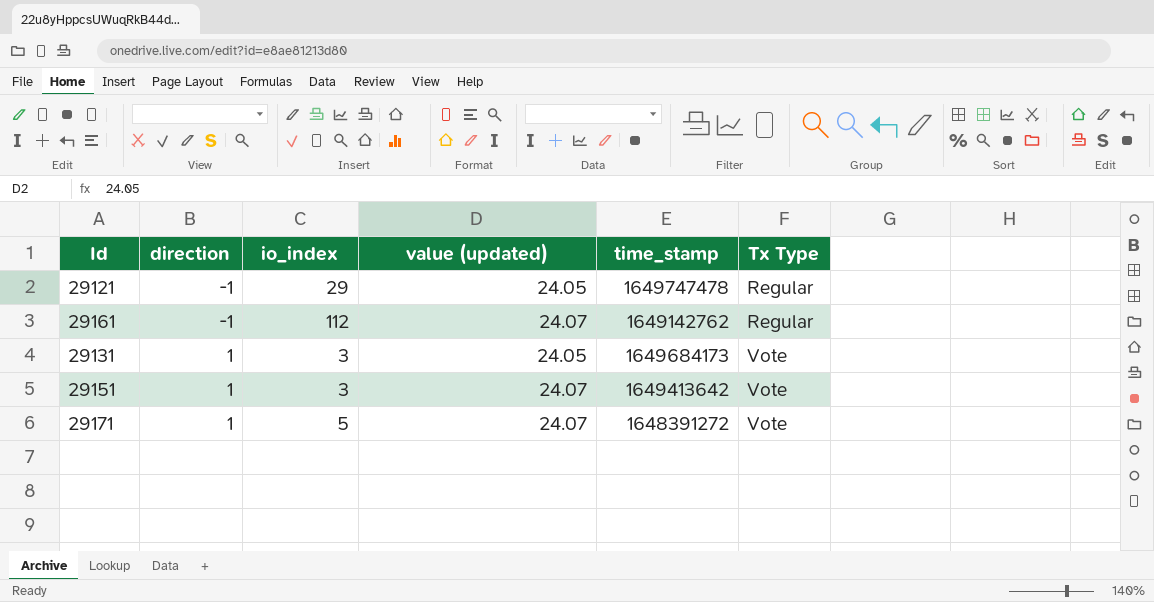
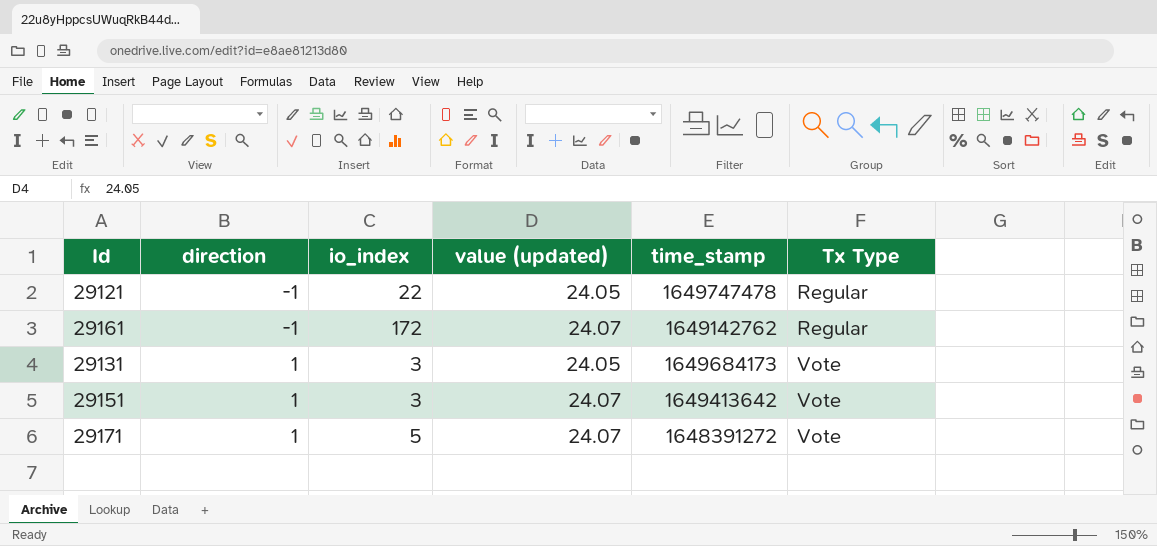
29121 | io_index: 29 -> 22
29161 | io_index: 112 -> 172

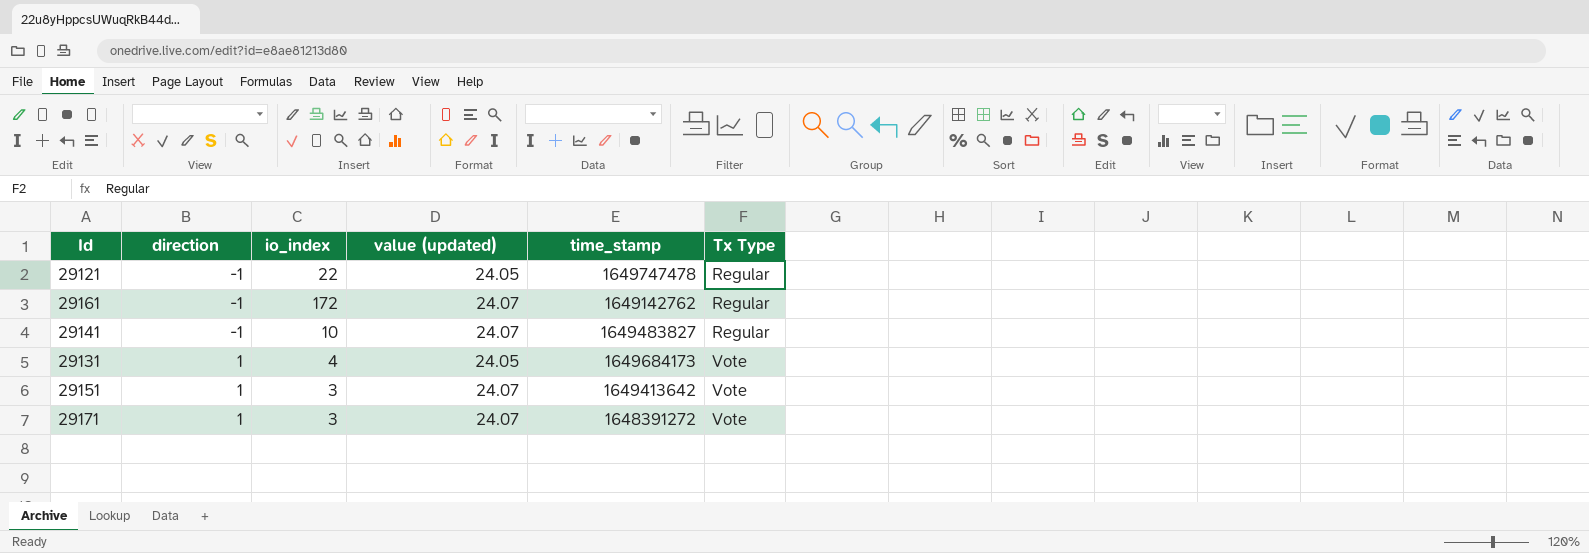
row 29141: none -> -1 | 10 | 24.07 | 1649483827 | Regular
29131 | io_index: 3 -> 4
29171 | io_index: 5 -> 3

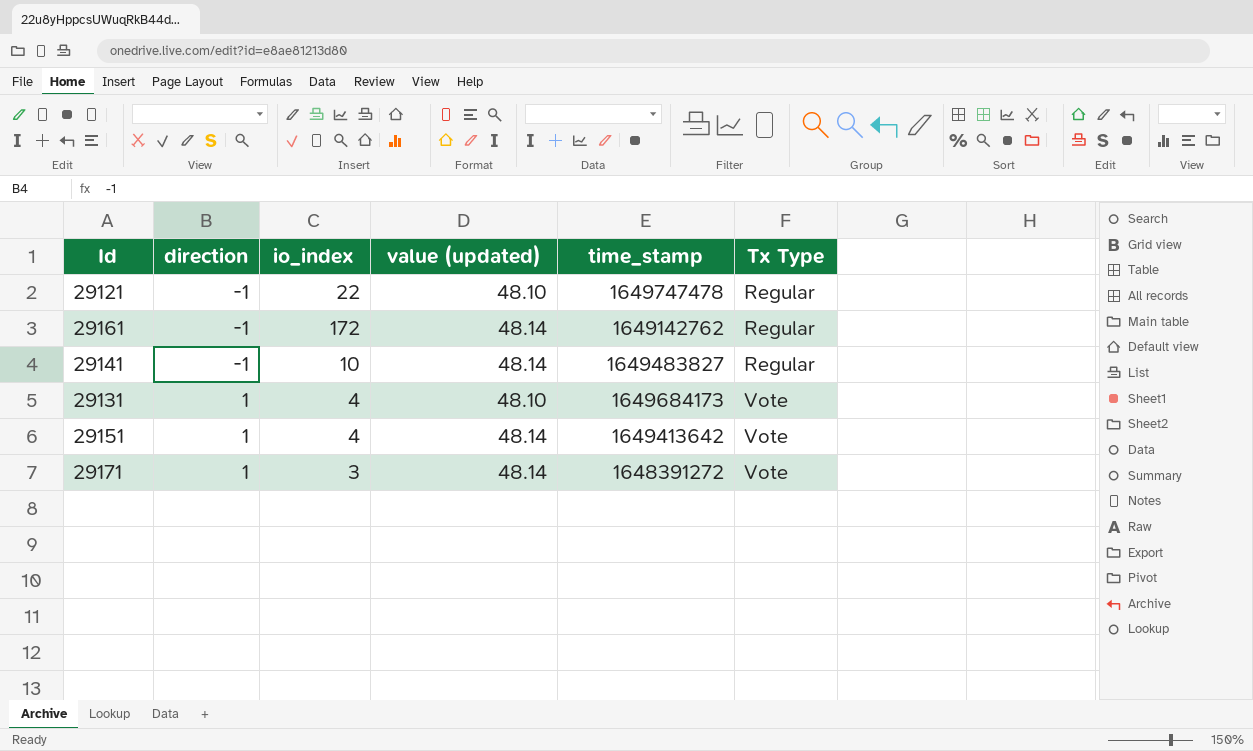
29121 | value (updated): 24.05 -> 48.10
29161 | value (updated): 24.07 -> 48.14
29141 | value (updated): 24.07 -> 48.14
29131 | value (updated): 24.05 -> 48.10
29151 | io_index: 3 -> 4
29151 | value (updated): 24.07 -> 48.14
29171 | value (updated): 24.07 -> 48.14

